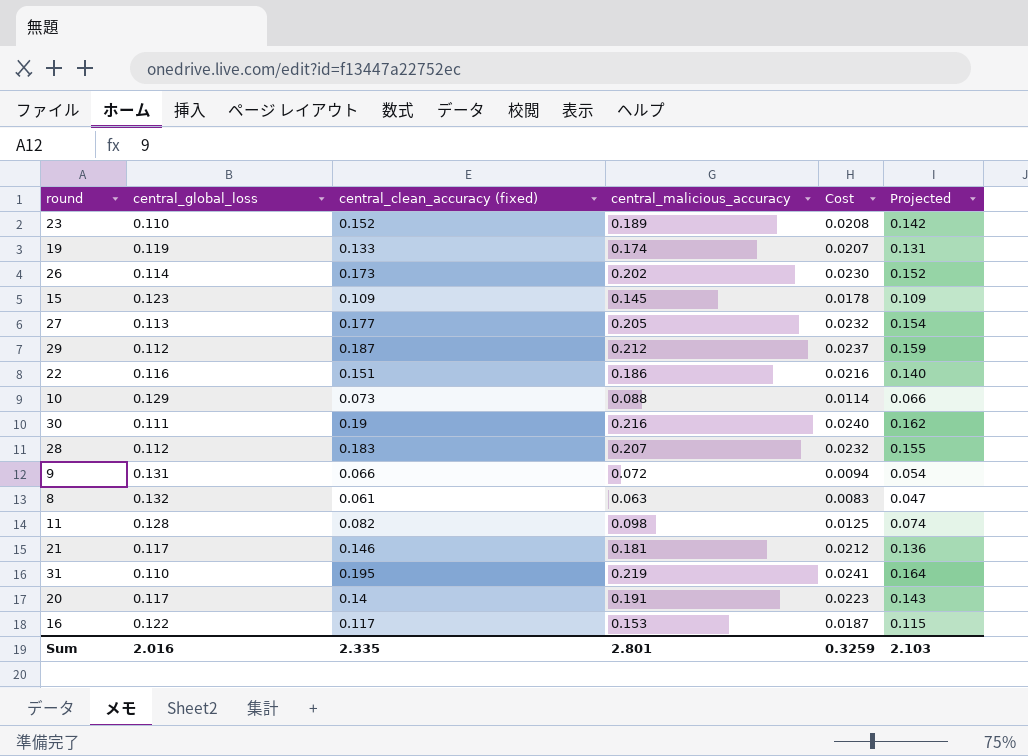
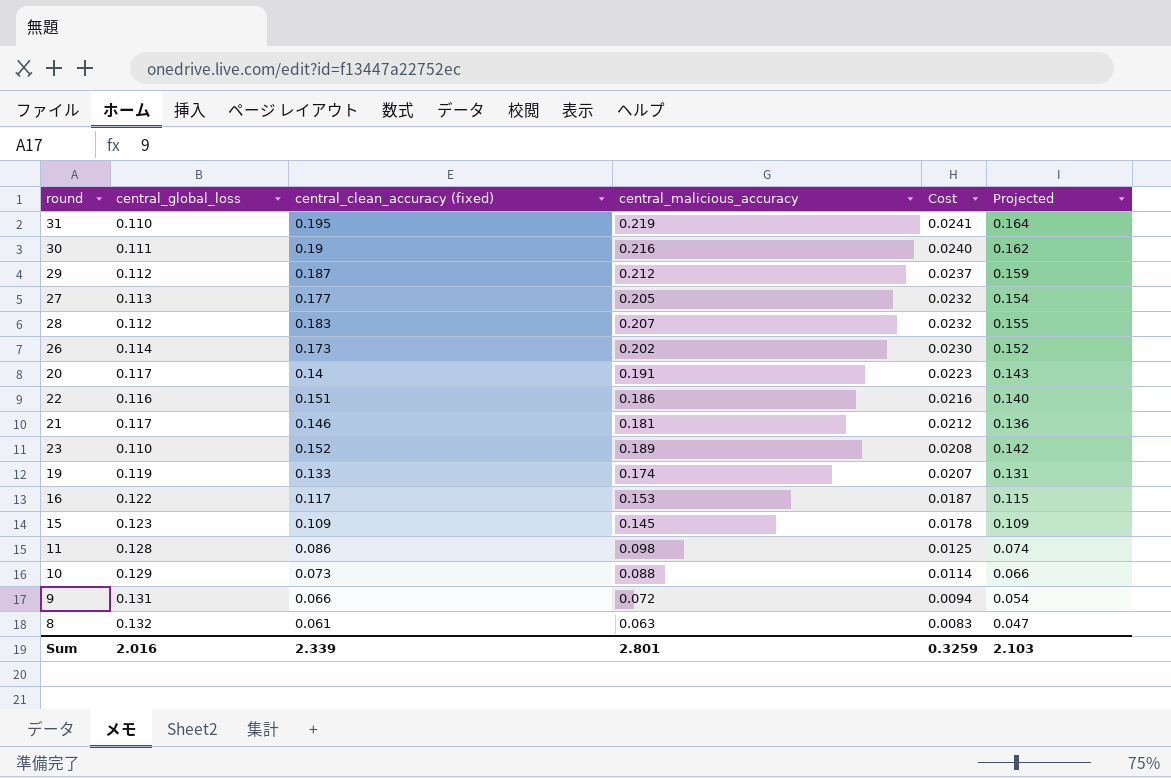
row order: none -> Cost descending
11 | central_clean_accuracy (fixed): 0.082 -> 0.086
Sum | central_clean_accuracy (fixed): 2.335 -> 2.339

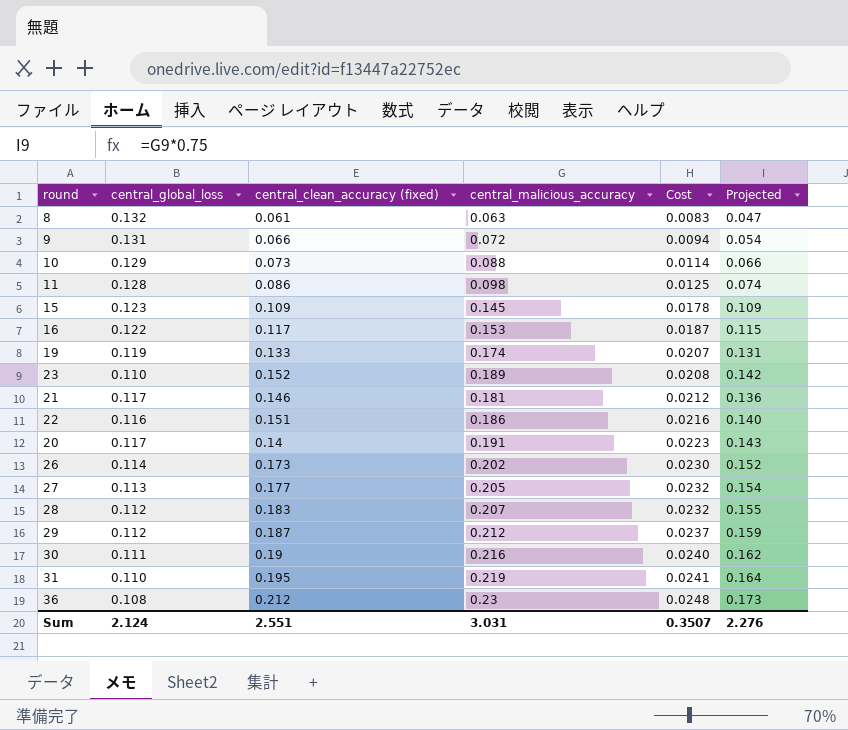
row order: Cost descending -> Cost ascending
row 36: none -> 0.108 | 0.212 | 0.23 | 0.0248 | 0.173
Sum | central_global_loss: 2.016 -> 2.124
Sum | central_clean_accuracy (fixed): 2.339 -> 2.551
Sum | central_malicious_accuracy: 2.801 -> 3.031
Sum | Cost: 0.3259 -> 0.3507
Sum | Projected: 2.103 -> 2.276

